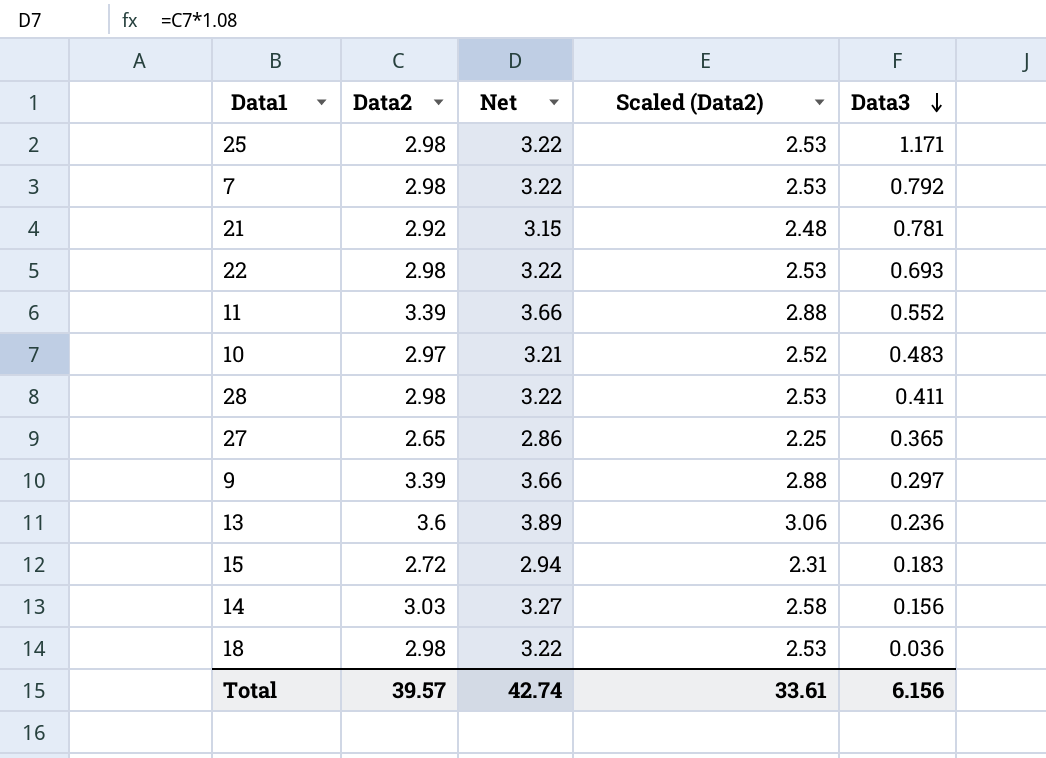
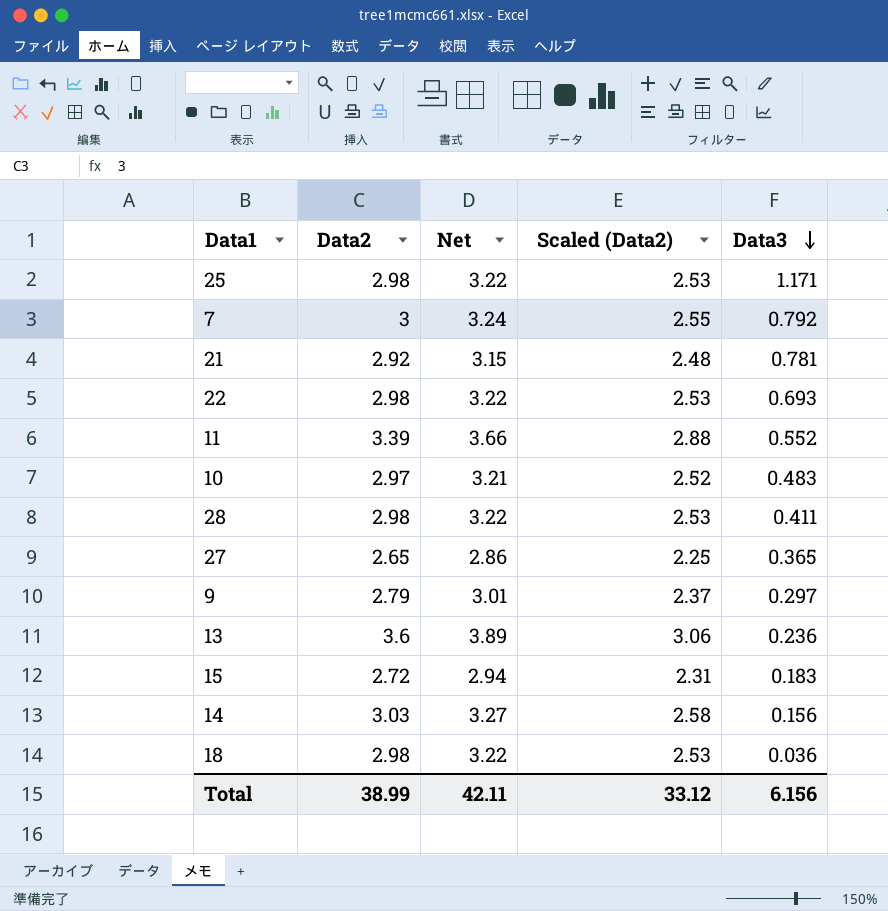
7 | Data2: 2.98 -> 3
7 | Net: 3.22 -> 3.24
7 | Scaled (Data2): 2.53 -> 2.55
9 | Data2: 3.39 -> 2.79
9 | Net: 3.66 -> 3.01
9 | Scaled (Data2): 2.88 -> 2.37
Total | Data2: 39.57 -> 38.99
Total | Net: 42.74 -> 42.11
Total | Scaled (Data2): 33.61 -> 33.12

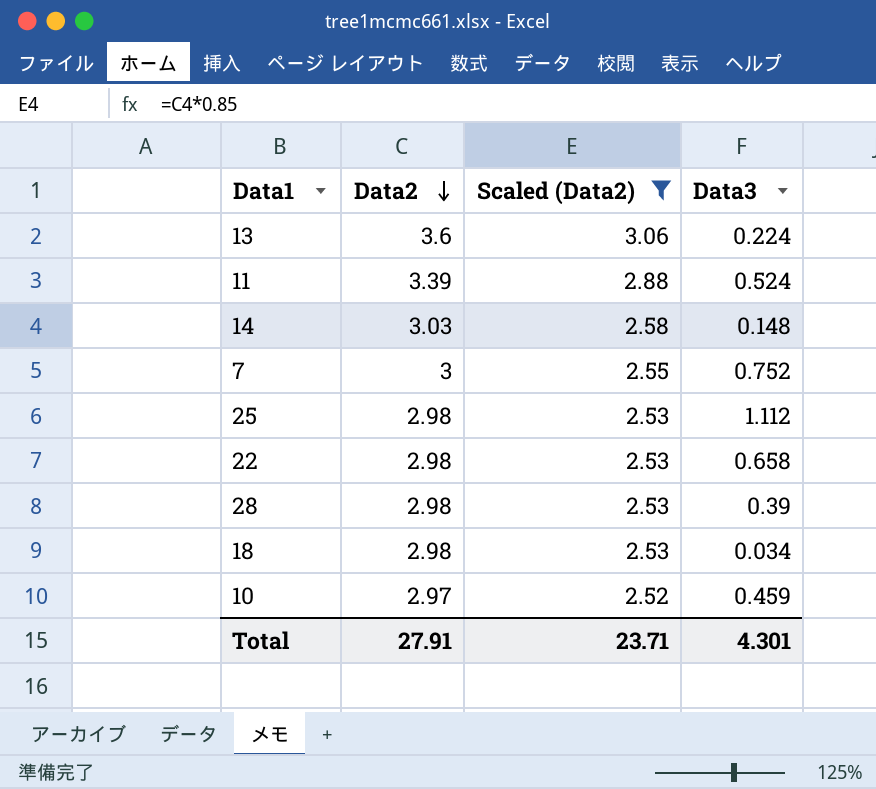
filter: none -> Scaled (Data2) >= 2.52
row order: Data3 descending -> Data2 descending
column Net | formula: [Data2] * 1.08 -> none
13 | Data3: 0.236 -> 0.224
11 | Data3: 0.552 -> 0.524
14 | Data3: 0.156 -> 0.148
7 | Data3: 0.792 -> 0.752
25 | Data3: 1.171 -> 1.112
22 | Data3: 0.693 -> 0.658
28 | Data3: 0.411 -> 0.39
18 | Data3: 0.036 -> 0.034
10 | Data3: 0.483 -> 0.459
Total | Data2: 38.99 -> 27.91
Total | Scaled (Data2): 33.12 -> 23.71
Total | Data3: 6.156 -> 4.301

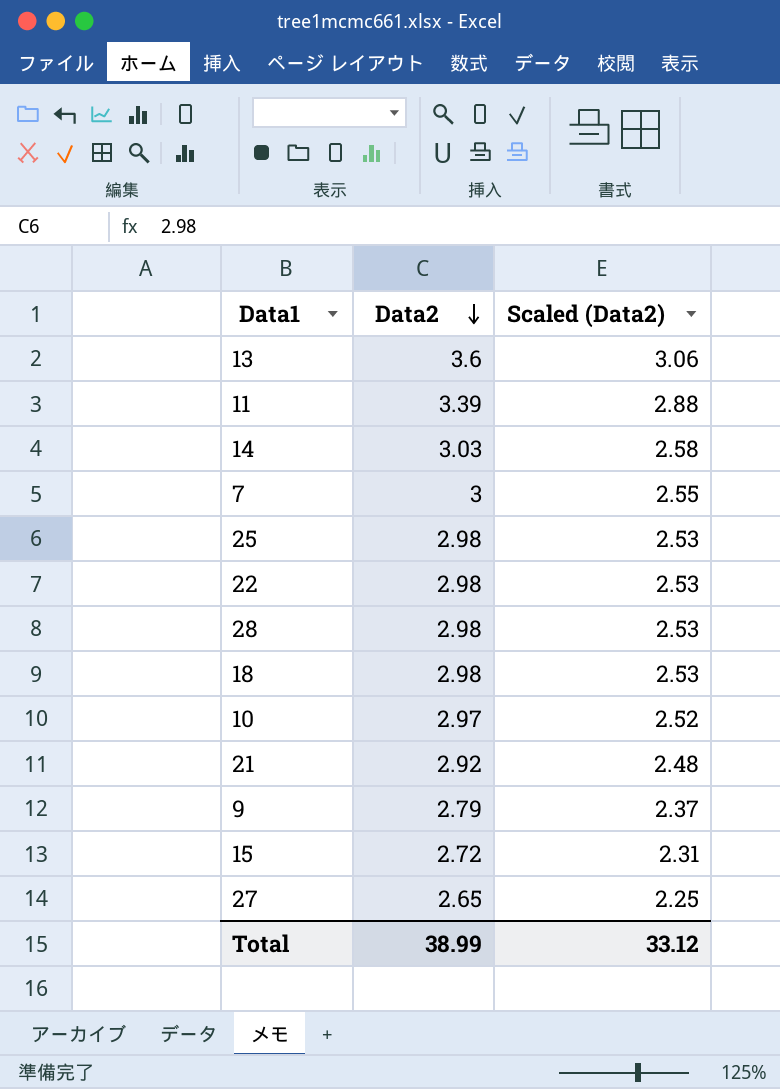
filter: Scaled (Data2) >= 2.52 -> none
column Data3 | position: 4 -> none
Total | Data2: 27.91 -> 38.99
Total | Scaled (Data2): 23.71 -> 33.12

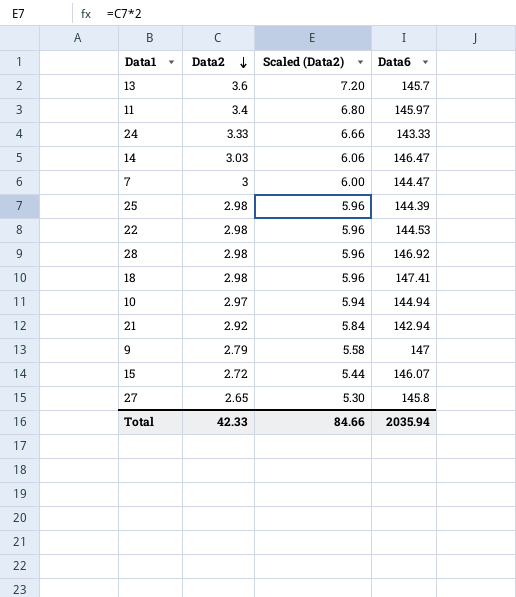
column Scaled (Data2) | formula: [Data2] * 0.85 -> [Data2] * 2
column Data6 | position: none -> 4
11 | Data2: 3.39 -> 3.4
row 24: none -> 3.33 | 6.66 | 143.33
Total | Data2: 38.99 -> 42.33
Total | Scaled (Data2): 33.12 -> 84.66

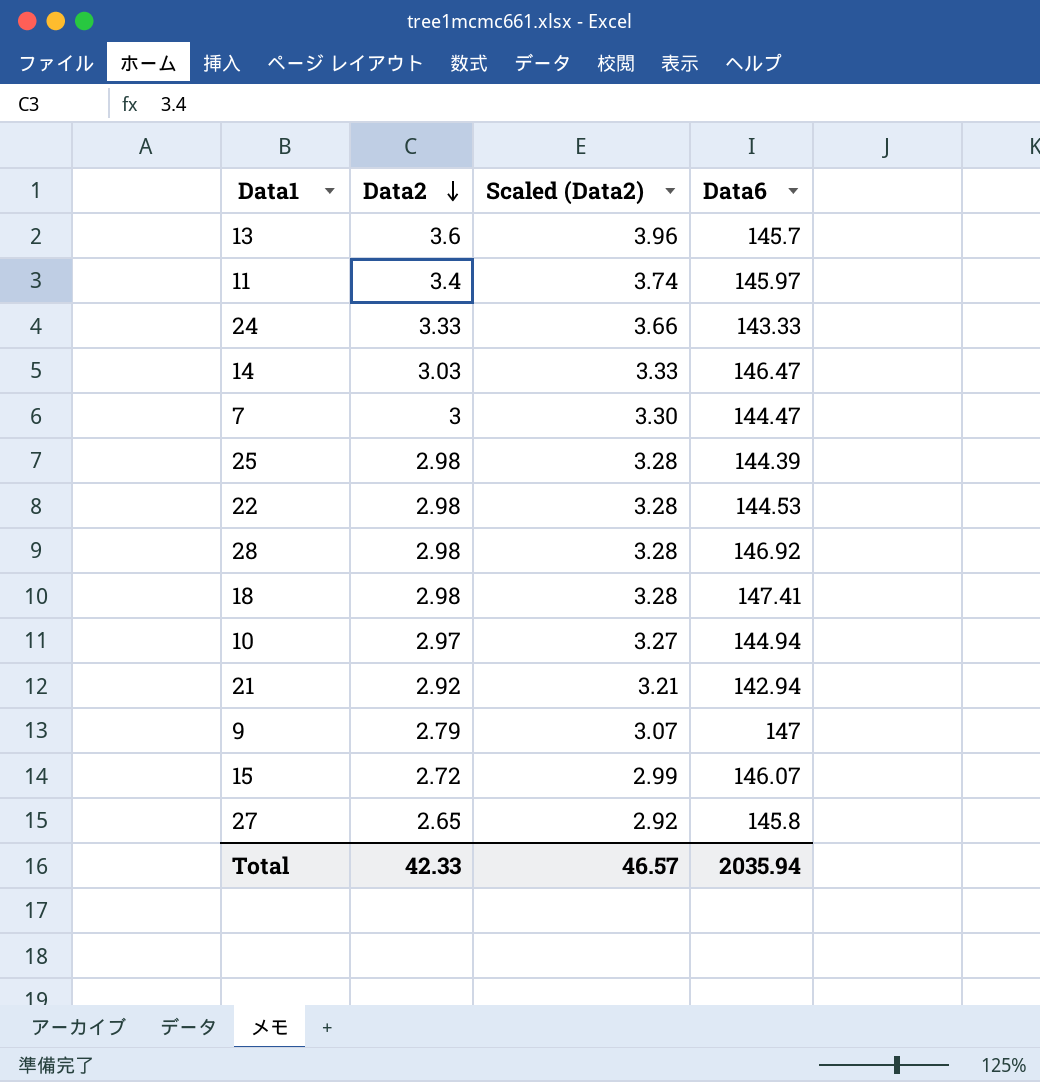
column Scaled (Data2) | formula: [Data2] * 2 -> [Data2] * 1.1
Total | Scaled (Data2): 84.66 -> 46.57

